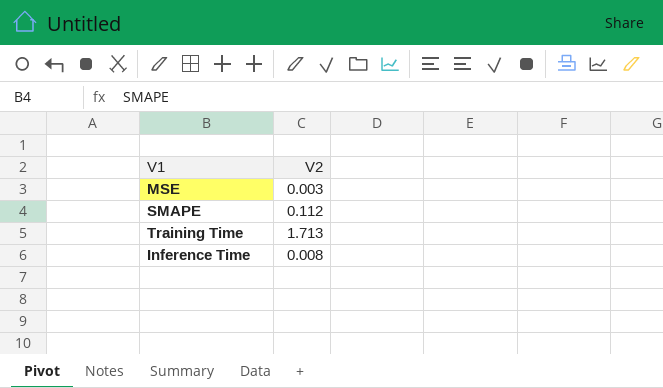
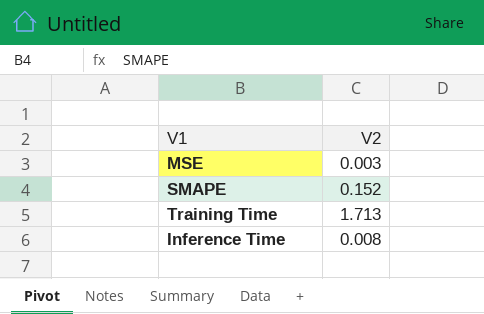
SMAPE | V2: 0.112 -> 0.152

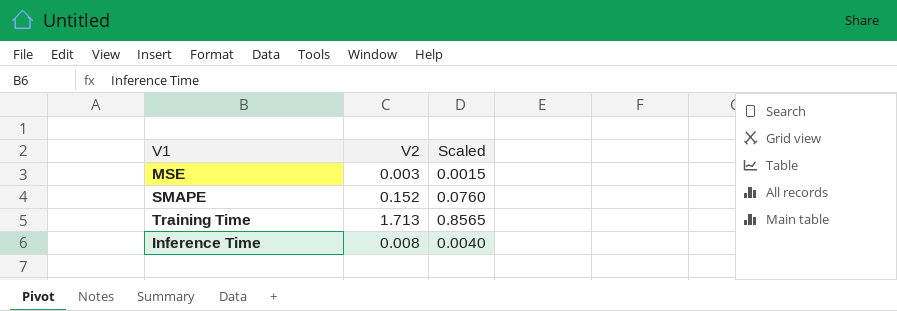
column Scaled | formula: none -> [V2] * 0.5

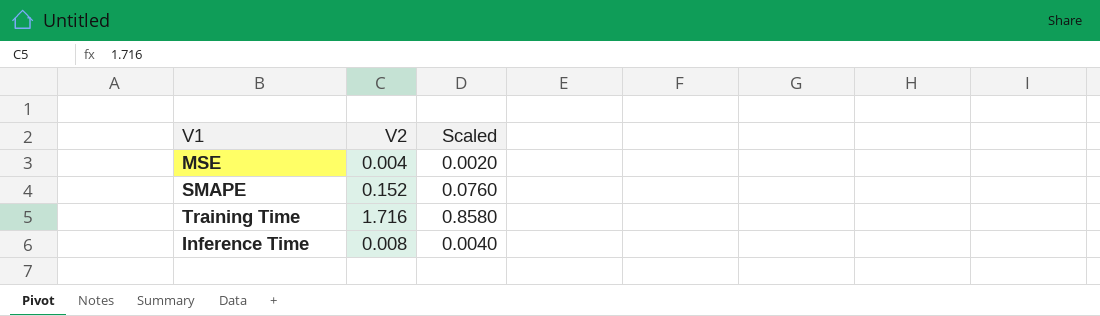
MSE | V2: 0.003 -> 0.004
MSE | Scaled: 0.0015 -> 0.0020
Training Time | V2: 1.713 -> 1.716
Training Time | Scaled: 0.8565 -> 0.8580

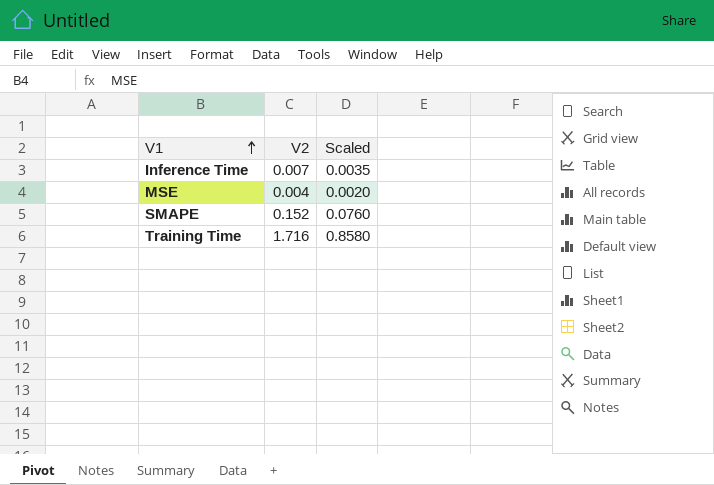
row order: none -> V1 ascending
Inference Time | V2: 0.008 -> 0.007
Inference Time | Scaled: 0.0040 -> 0.0035

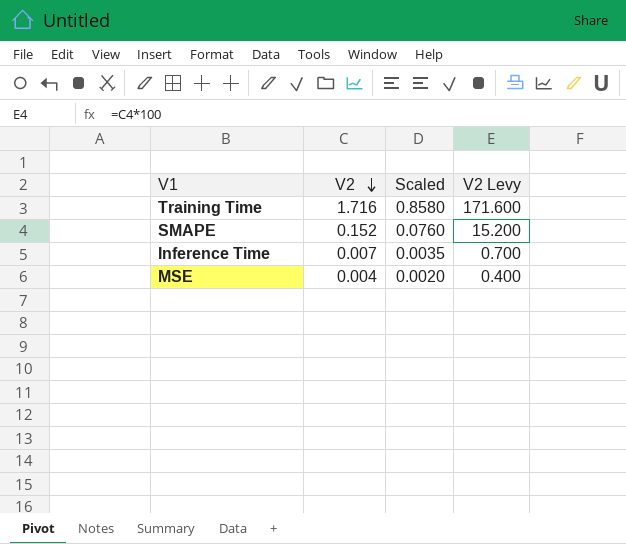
row order: V1 ascending -> V2 descending
column V2 Levy | formula: none -> [V2] * 100

